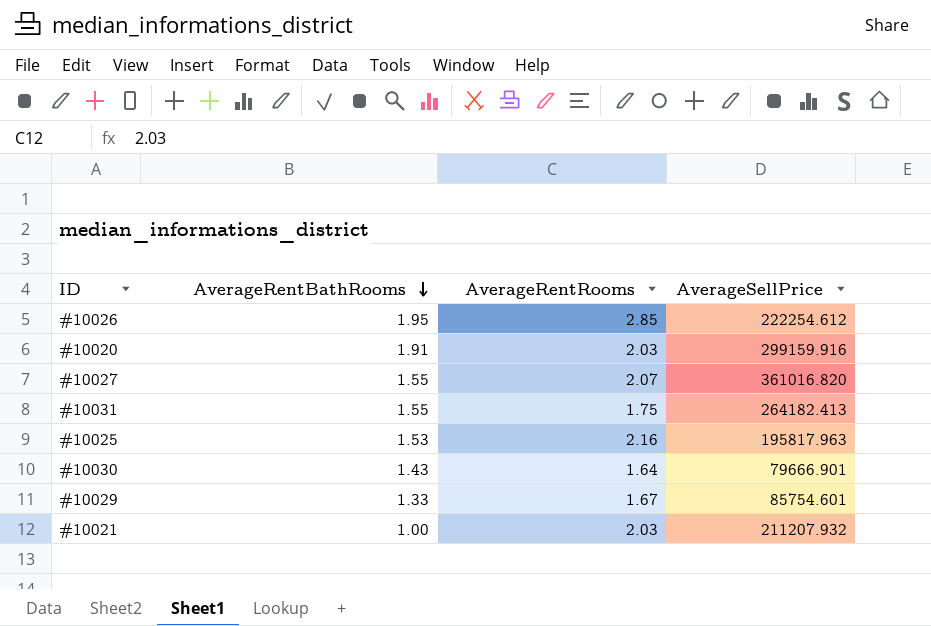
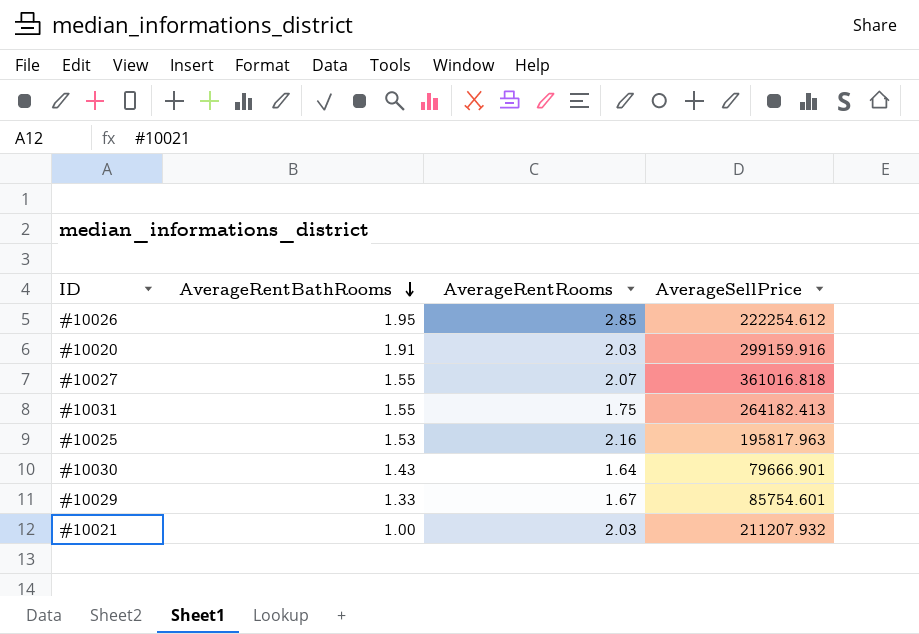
#10027 | AverageSellPrice: 361016.820 -> 361016.818

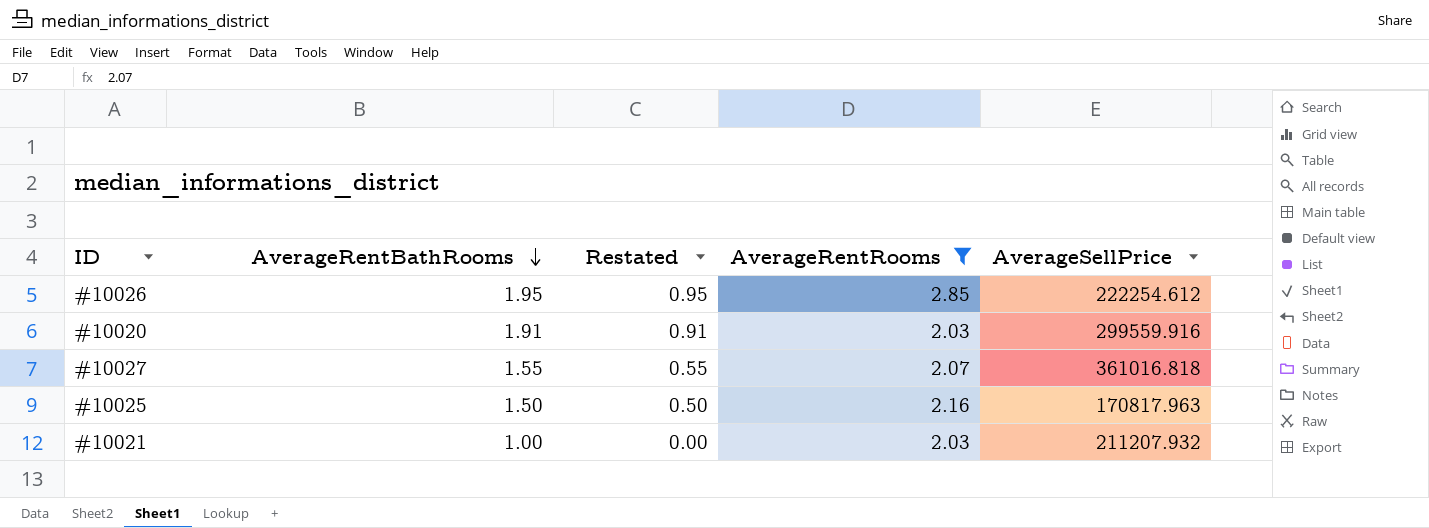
filter: none -> AverageRentRooms >= 2.03
column Restated | formula: none -> [AverageRentBathRooms] - 1
#10020 | AverageSellPrice: 299159.916 -> 299559.916
#10025 | AverageRentBathRooms: 1.53 -> 1.50
#10025 | AverageSellPrice: 195817.963 -> 170817.963

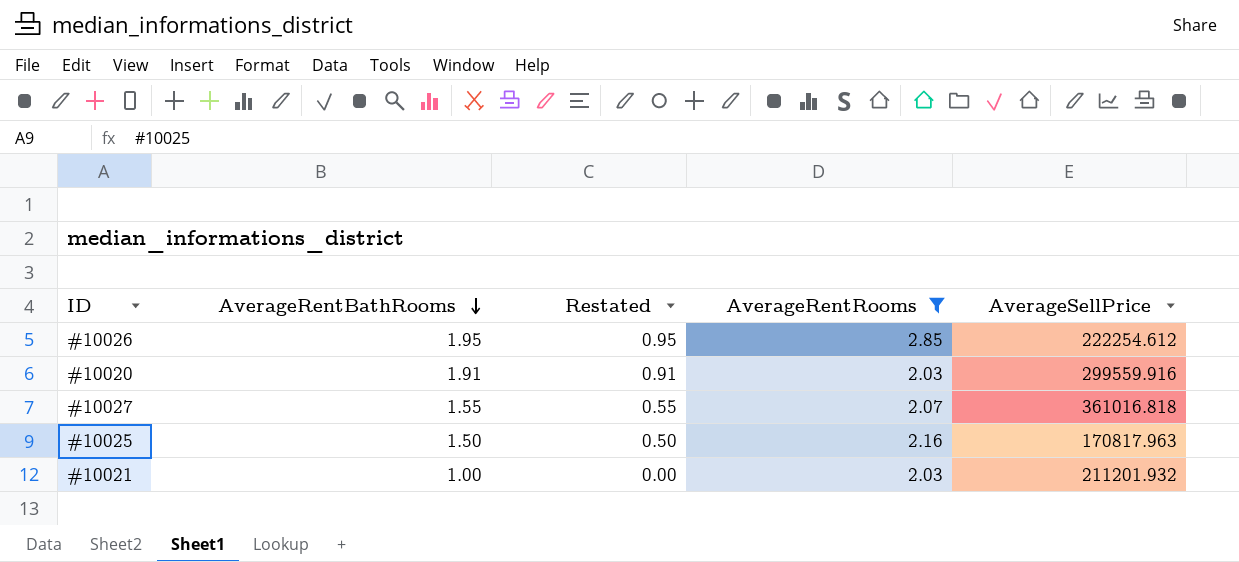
#10021 | AverageSellPrice: 211207.932 -> 211201.932

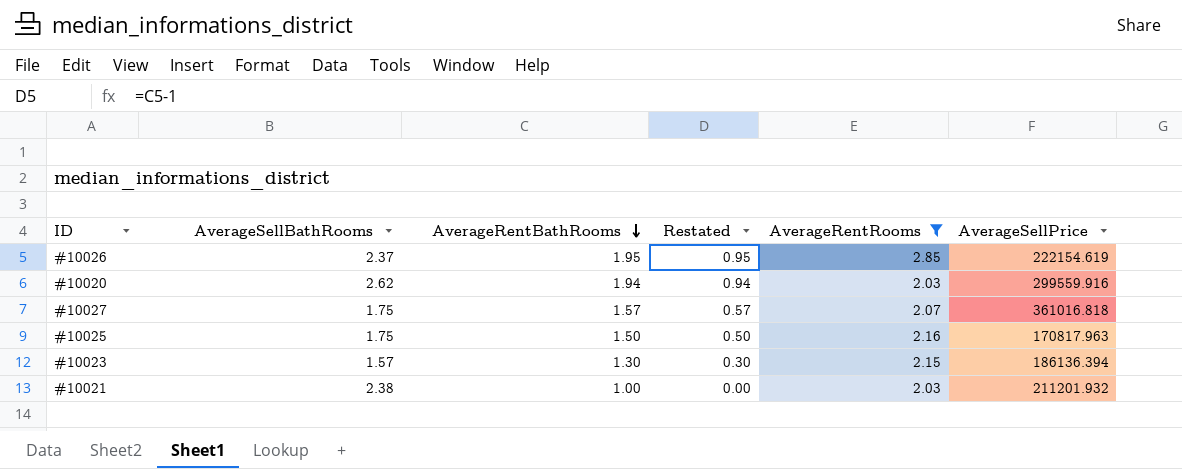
column AverageSellBathRooms | position: none -> 2
#10026 | AverageSellPrice: 222254.612 -> 222154.619
#10020 | AverageRentBathRooms: 1.91 -> 1.94
#10020 | Restated: 0.91 -> 0.94
#10027 | AverageRentBathRooms: 1.55 -> 1.57
#10027 | Restated: 0.55 -> 0.57
row #10023: none -> 1.57 | 1.30 | 0.30 | 2.15 | 186136.394

